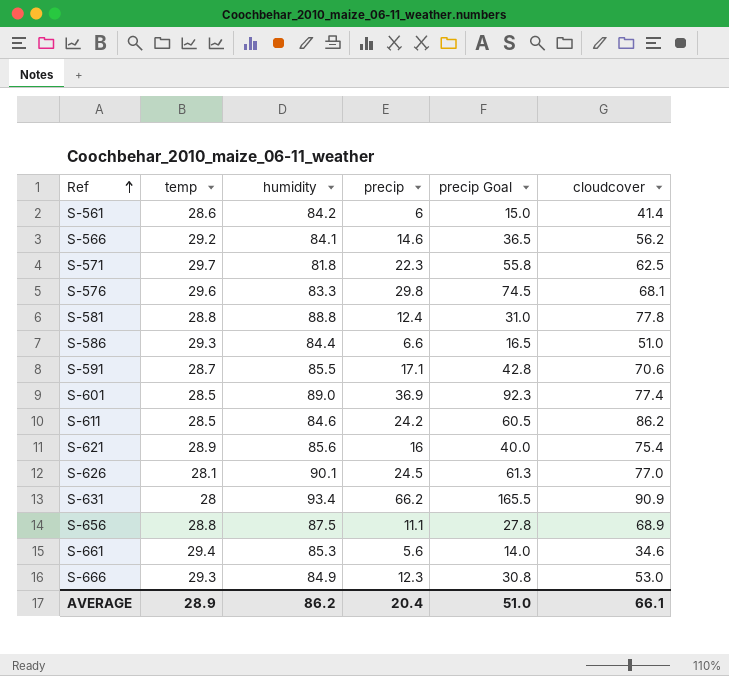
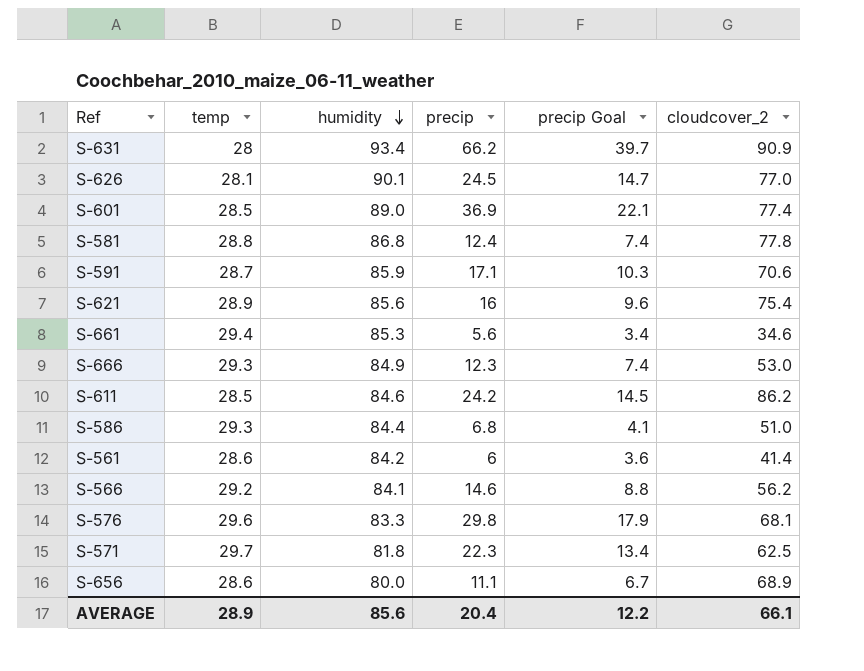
row order: Ref ascending -> humidity descending
column precip Goal | formula: [precip] * 2.5 -> [precip] * 0.6
column name: cloudcover -> cloudcover_2
S-581 | humidity: 88.8 -> 86.8
S-591 | humidity: 85.5 -> 85.9
S-586 | precip: 6.6 -> 6.8
S-656 | temp: 28.8 -> 28.6
S-656 | humidity: 87.5 -> 80.0
AVERAGE | humidity: 86.2 -> 85.6
AVERAGE | precip Goal: 51.0 -> 12.2

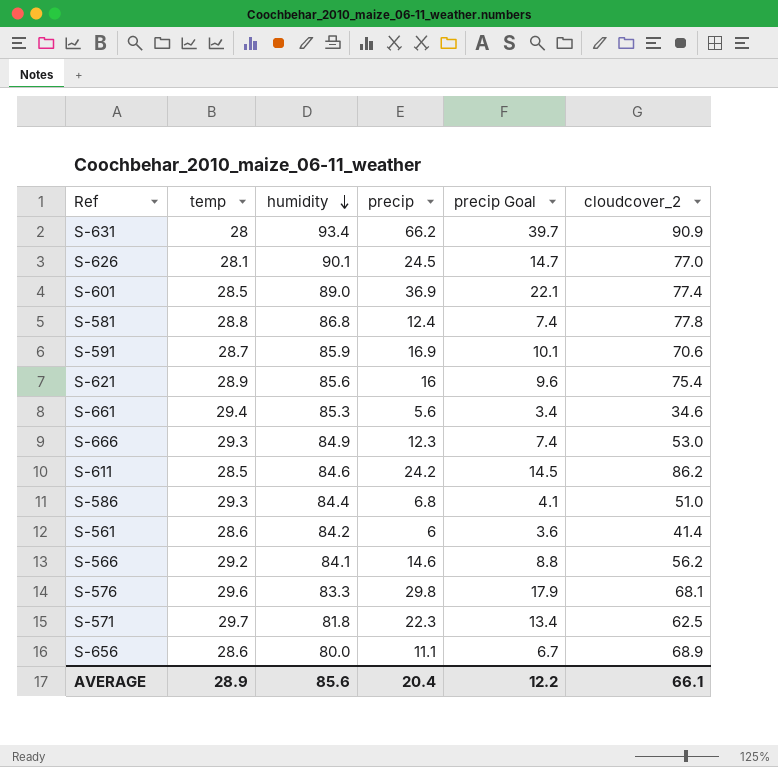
S-591 | precip: 17.1 -> 16.9
S-591 | precip Goal: 10.3 -> 10.1

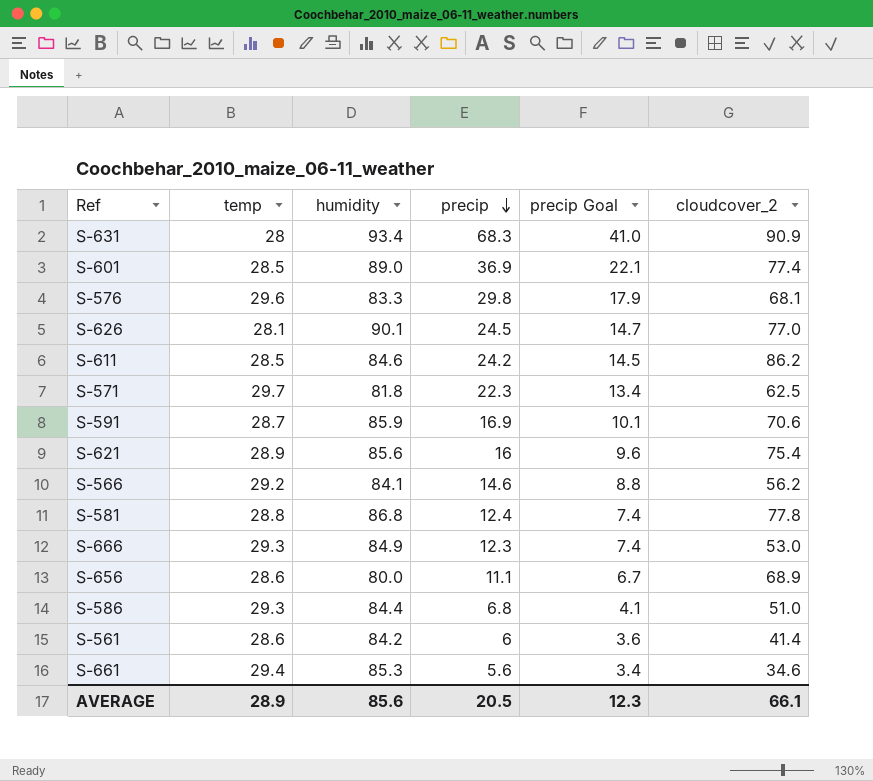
row order: humidity descending -> precip descending
S-631 | precip: 66.2 -> 68.3
S-631 | precip Goal: 39.7 -> 41.0
AVERAGE | precip: 20.4 -> 20.5
AVERAGE | precip Goal: 12.2 -> 12.3

